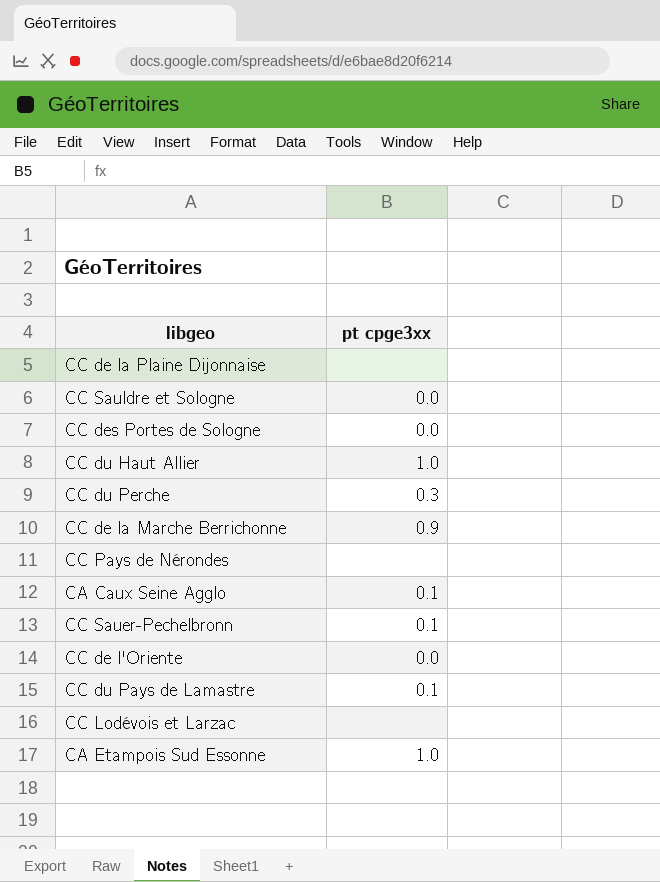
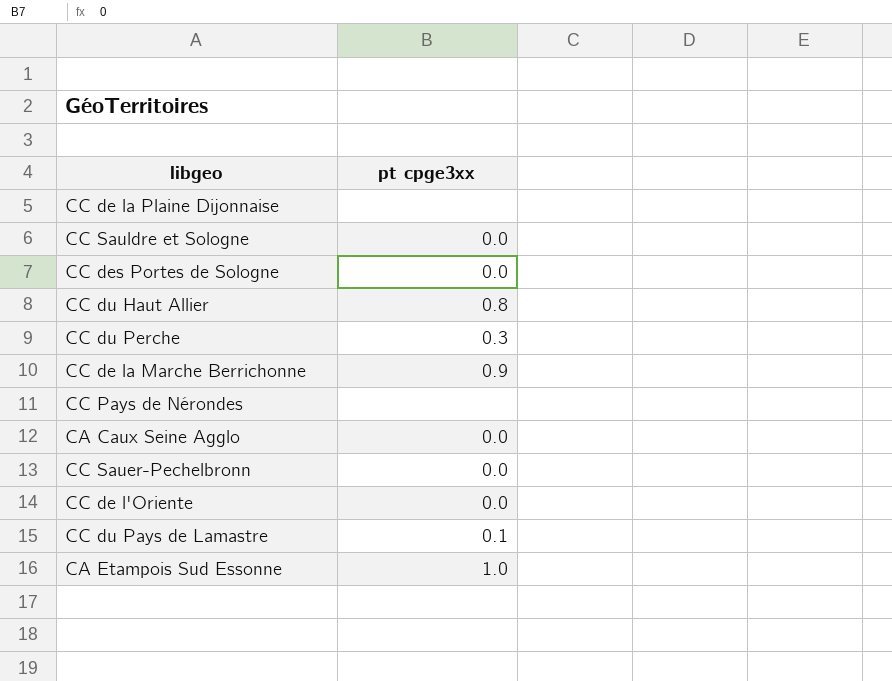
row CC Lodévois et Larzac: none -> none
CC du Haut Allier | pt cpge3xx: 1.0 -> 0.8
CA Caux Seine Agglo | pt cpge3xx: 0.1 -> 0.0
CC Sauer-Pechelbronn | pt cpge3xx: 0.1 -> 0.0

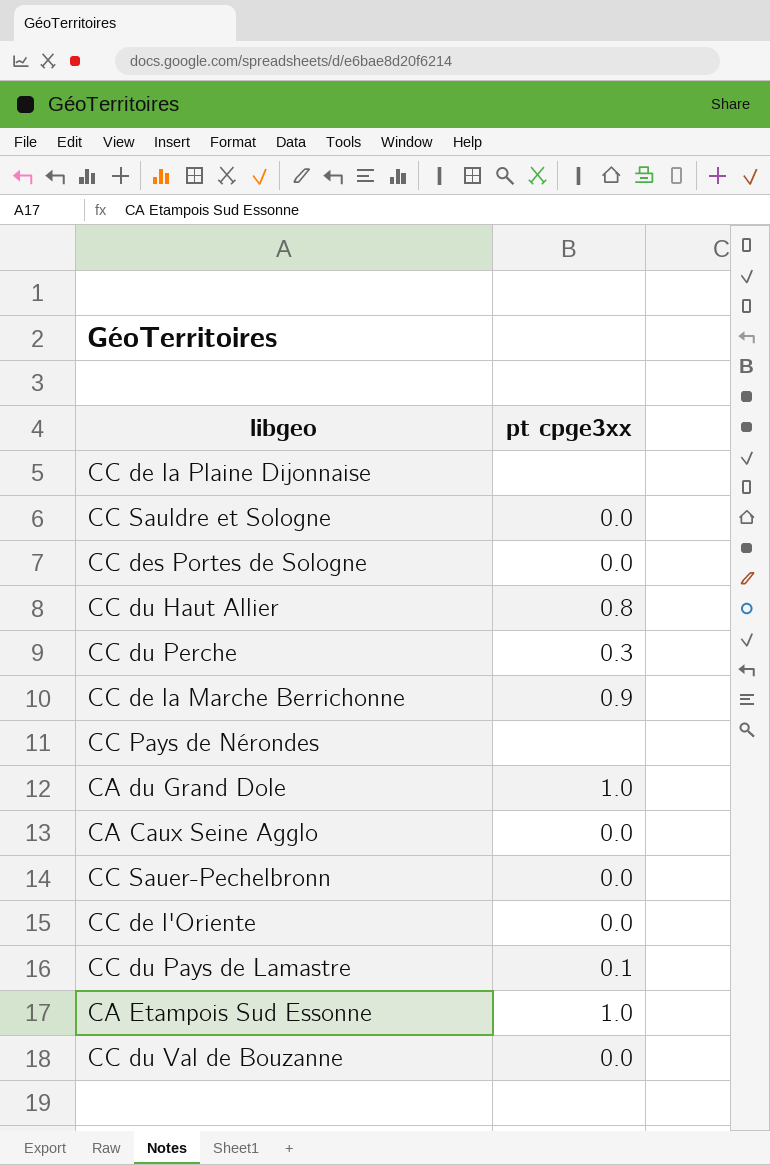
row CA du Grand Dole: none -> 1.0
row CC du Val de Bouzanne: none -> 0.0

